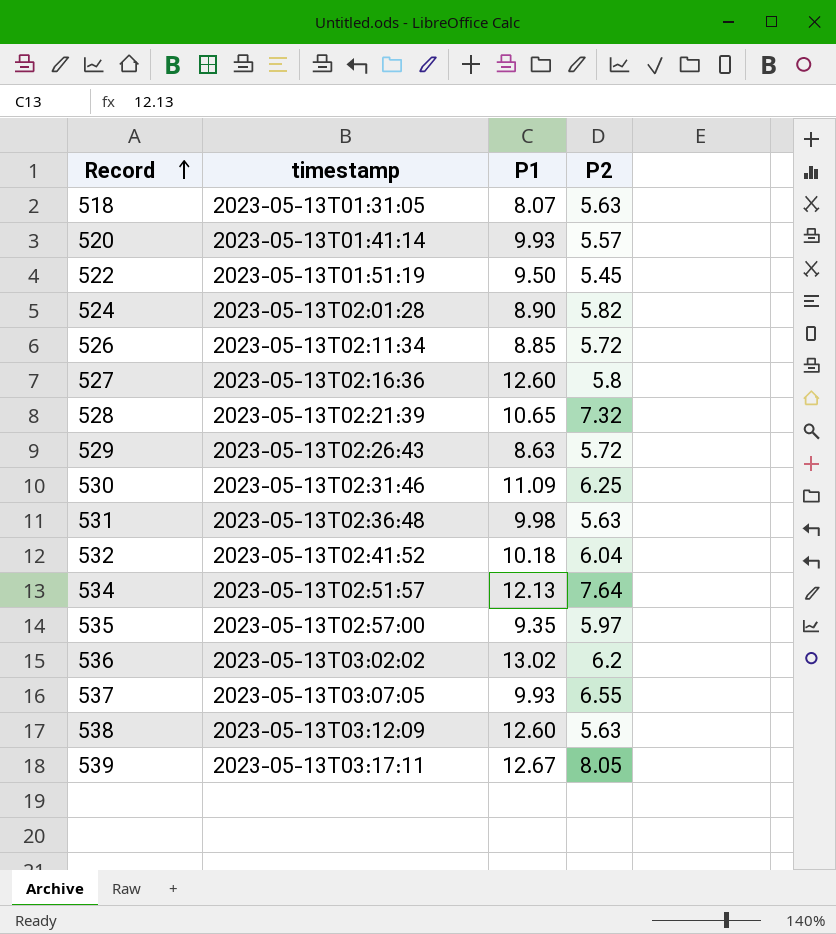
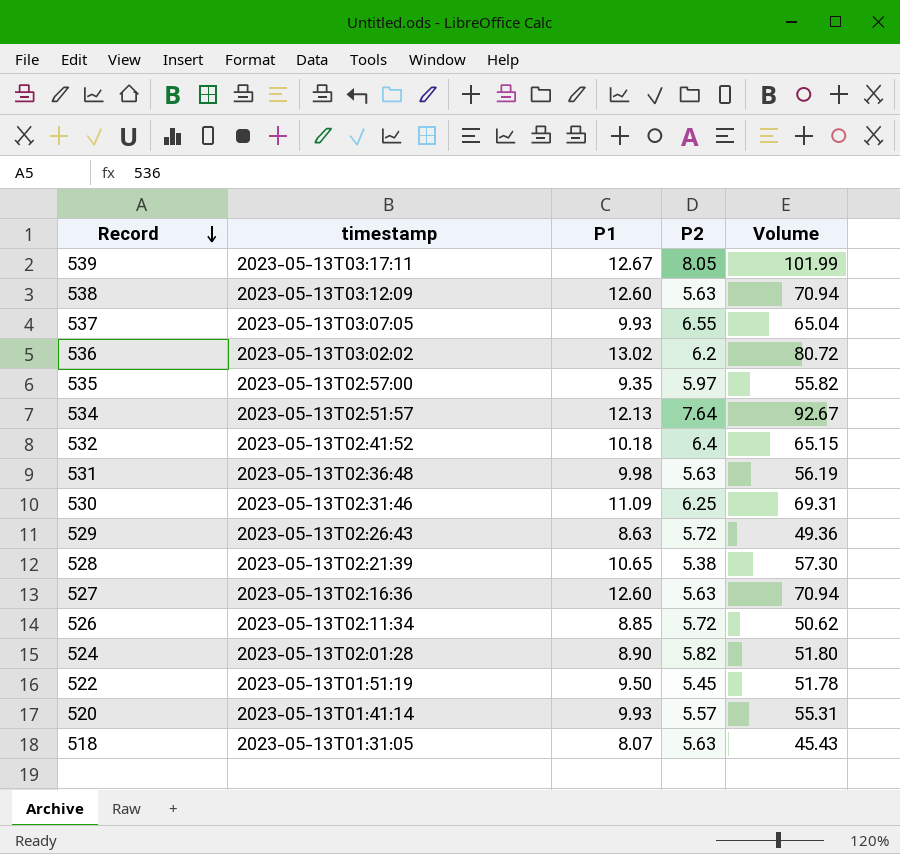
row order: Record ascending -> Record descending
column Volume | formula: none -> [P1] * [P2]
532 | P2: 6.04 -> 6.4
528 | P2: 7.32 -> 5.38
527 | P2: 5.8 -> 5.63

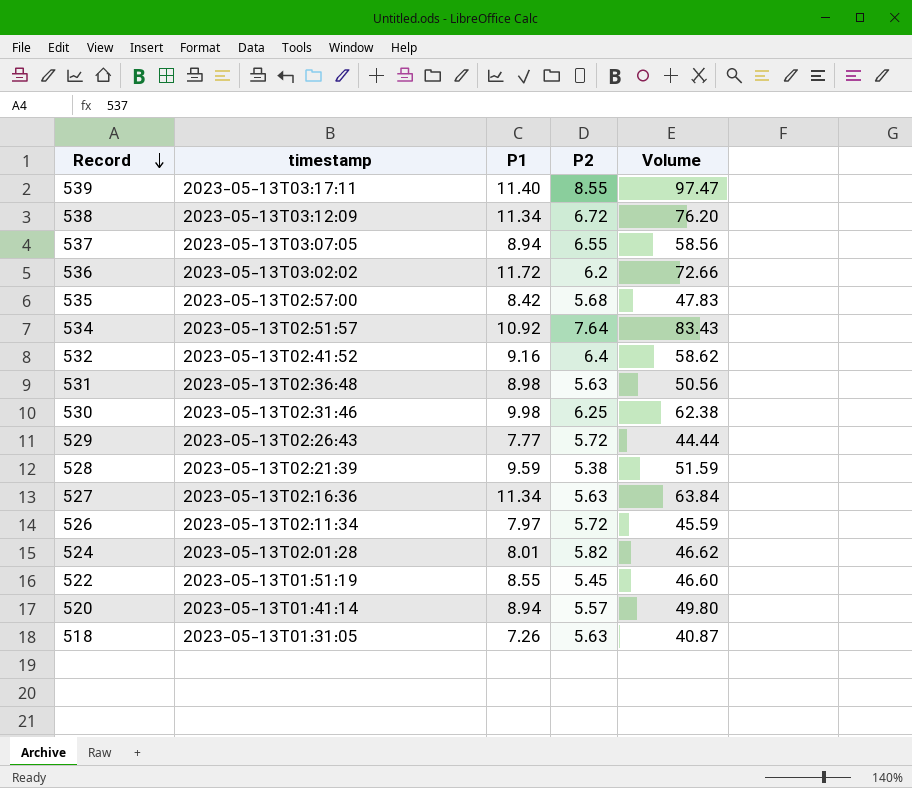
539 | P1: 12.67 -> 11.40
539 | P2: 8.05 -> 8.55
539 | Volume: 101.99 -> 97.47
538 | P1: 12.60 -> 11.34
538 | P2: 5.63 -> 6.72
538 | Volume: 70.94 -> 76.20
537 | P1: 9.93 -> 8.94
537 | Volume: 65.04 -> 58.56
536 | P1: 13.02 -> 11.72
536 | Volume: 80.72 -> 72.66
535 | P1: 9.35 -> 8.42
535 | P2: 5.97 -> 5.68
535 | Volume: 55.82 -> 47.83
534 | P1: 12.13 -> 10.92
534 | Volume: 92.67 -> 83.43
532 | P1: 10.18 -> 9.16
532 | Volume: 65.15 -> 58.62
531 | P1: 9.98 -> 8.98
531 | Volume: 56.19 -> 50.56
530 | P1: 11.09 -> 9.98
530 | Volume: 69.31 -> 62.38
529 | P1: 8.63 -> 7.77
529 | Volume: 49.36 -> 44.44
528 | P1: 10.65 -> 9.59
528 | Volume: 57.30 -> 51.59
527 | P1: 12.60 -> 11.34
527 | Volume: 70.94 -> 63.84
526 | P1: 8.85 -> 7.97
526 | Volume: 50.62 -> 45.59
524 | P1: 8.90 -> 8.01
524 | Volume: 51.80 -> 46.62
522 | P1: 9.50 -> 8.55
522 | Volume: 51.78 -> 46.60
520 | P1: 9.93 -> 8.94
520 | Volume: 55.31 -> 49.80
518 | P1: 8.07 -> 7.26
518 | Volume: 45.43 -> 40.87

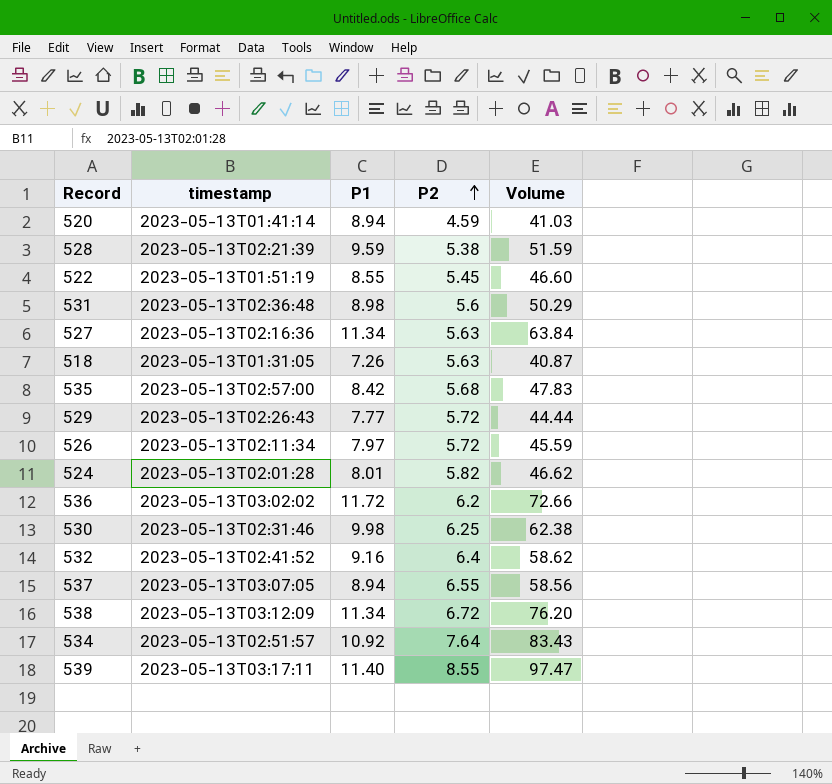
row order: Record descending -> P2 ascending
520 | P2: 5.57 -> 4.59
520 | Volume: 49.80 -> 41.03
531 | P2: 5.63 -> 5.6
531 | Volume: 50.56 -> 50.29

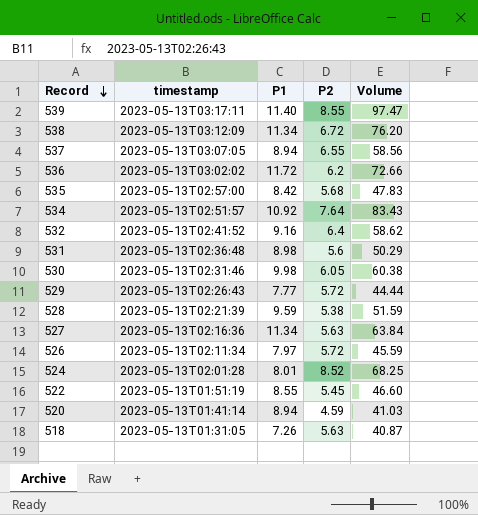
row order: P2 ascending -> Record descending
530 | P2: 6.25 -> 6.05
530 | Volume: 62.38 -> 60.38
524 | P2: 5.82 -> 8.52
524 | Volume: 46.62 -> 68.25

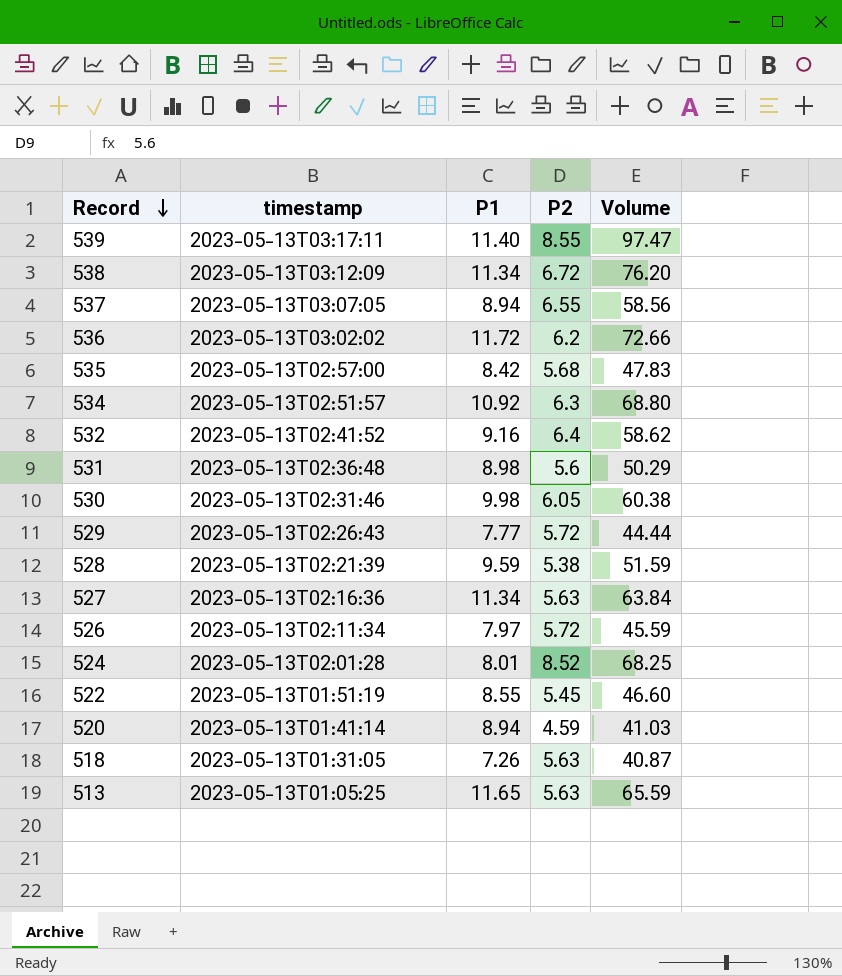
534 | P2: 7.64 -> 6.3
534 | Volume: 83.43 -> 68.80
row 513: none -> 2023-05-13T01:05:25 | 11.65 | 5.63 | 65.59

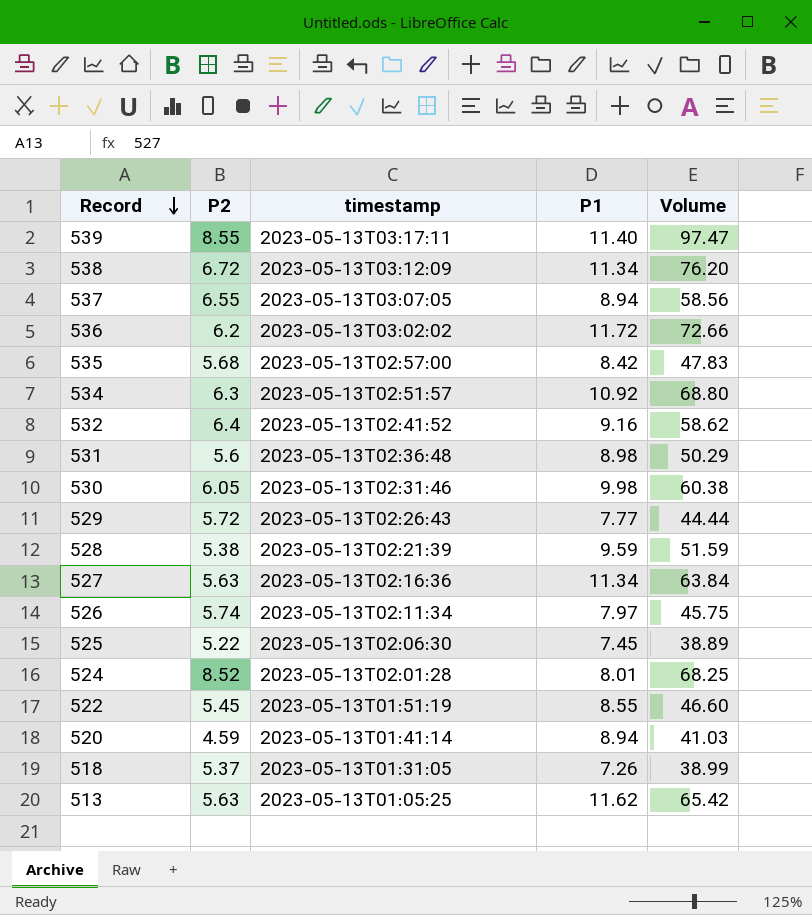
column P2 | position: 4 -> 2
526 | P2: 5.72 -> 5.74
526 | Volume: 45.59 -> 45.75
row 525: none -> 5.22 | 2023-05-13T02:06:30 | 7.45 | 38.89
518 | P2: 5.63 -> 5.37
518 | Volume: 40.87 -> 38.99
513 | P1: 11.65 -> 11.62
513 | Volume: 65.59 -> 65.42

